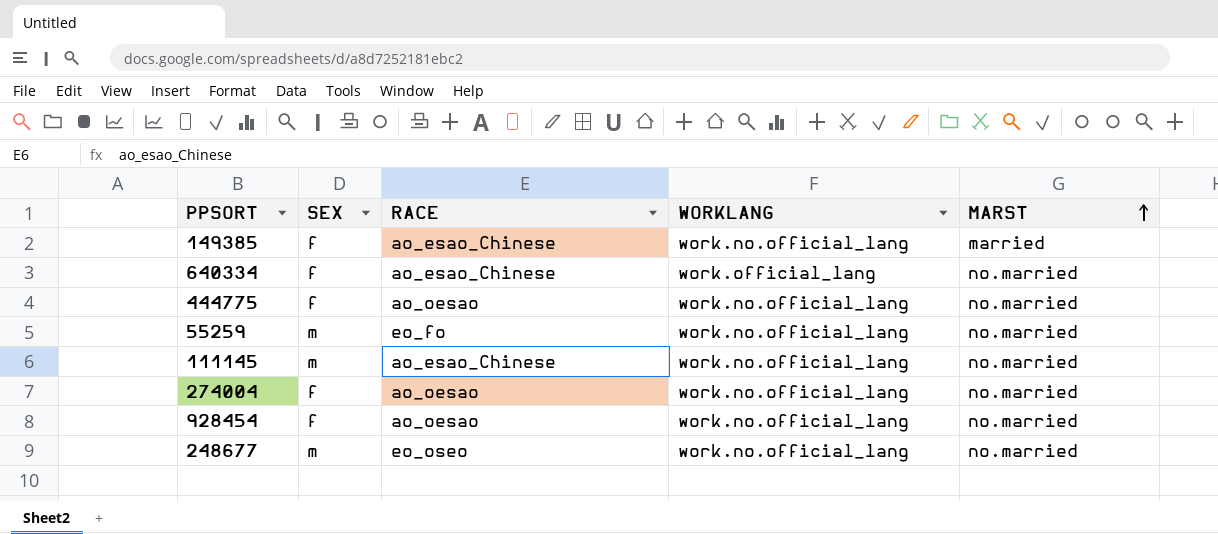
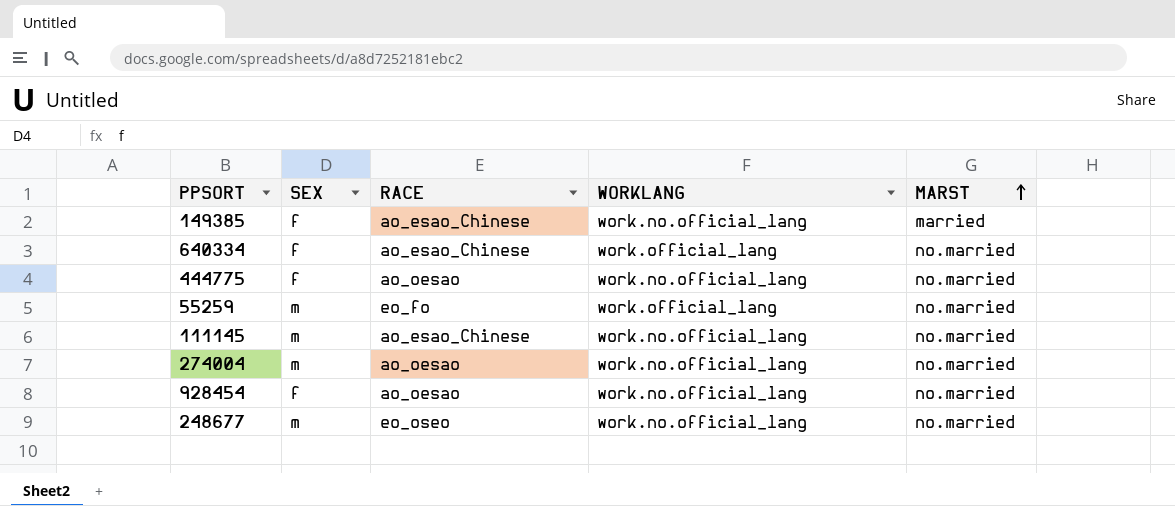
55259 | WORKLANG: work.no.official_lang -> work.official_lang
274004 | SEX: f -> m

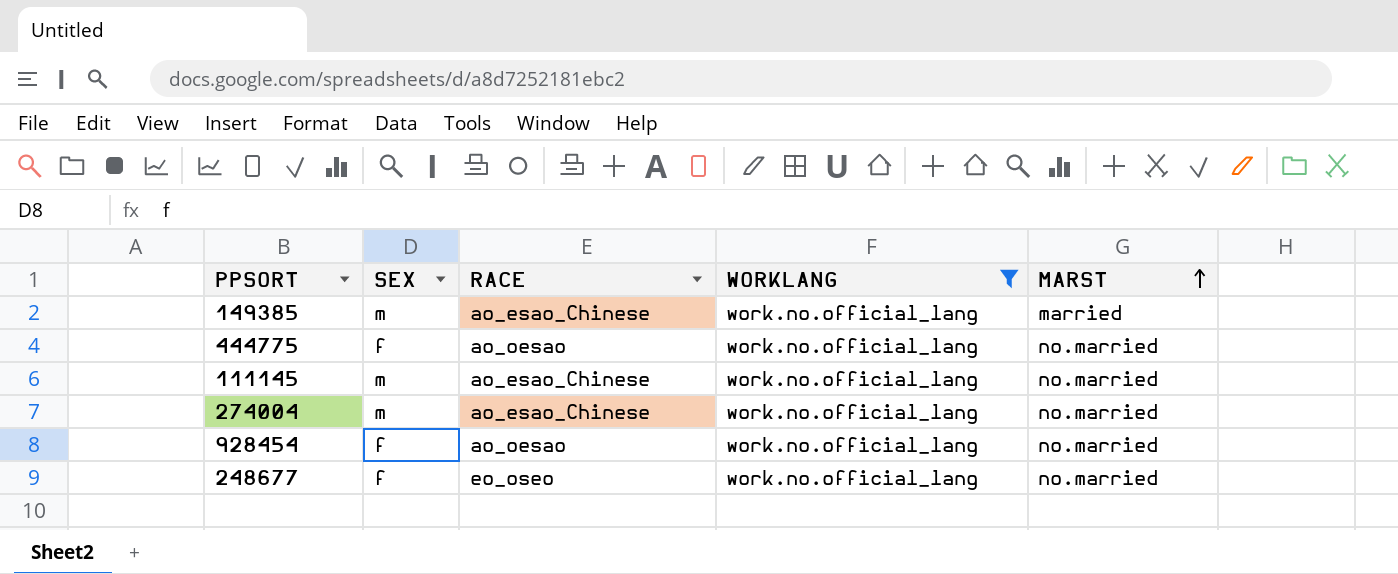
filter: none -> WORKLANG = work.no.official_lang
149385 | SEX: f -> m
274004 | RACE: ao_oesao -> ao_esao_Chinese
248677 | SEX: m -> f

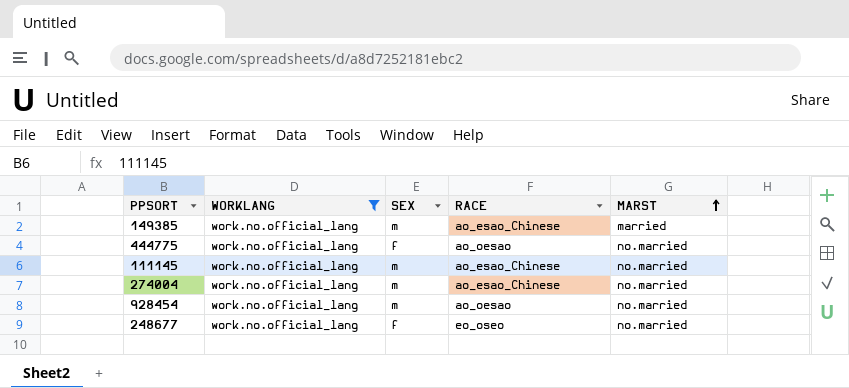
column WORKLANG | position: 4 -> 2
928454 | SEX: f -> m

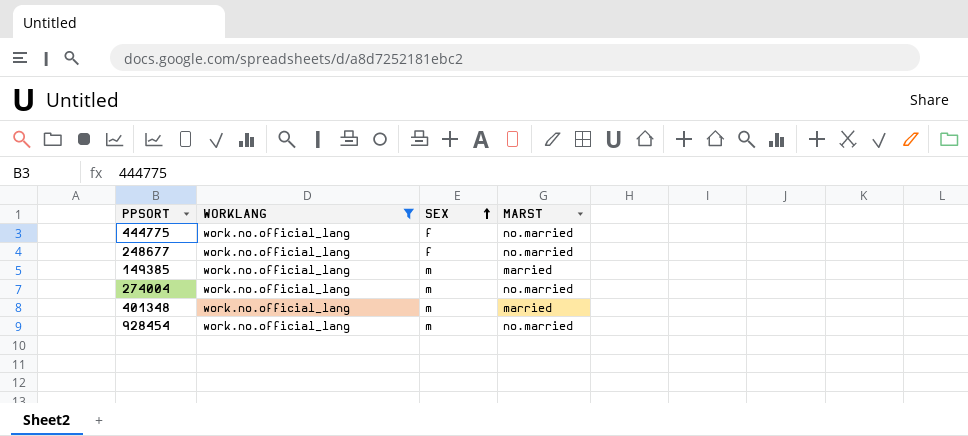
row order: MARST ascending -> SEX ascending
column RACE | position: 4 -> none
row 111145: work.no.official_lang | m | ao_esao_Chinese | no.married -> none
row 401348: none -> work.no.official_lang | m | married

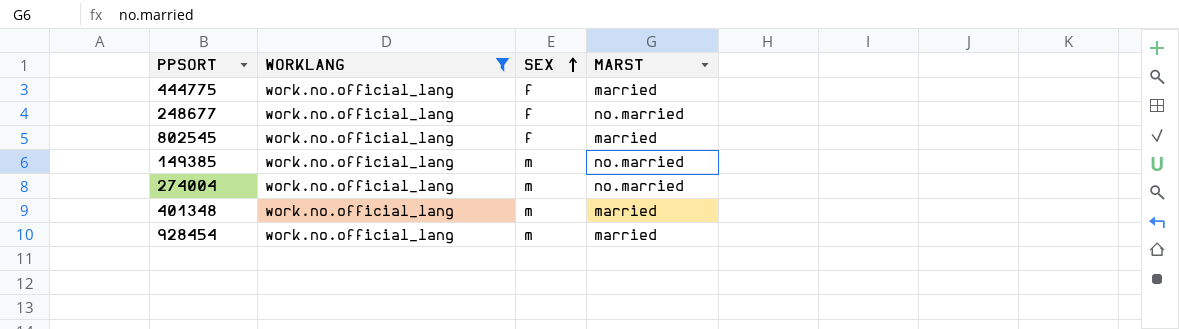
444775 | MARST: no.married -> married
row 802545: none -> work.no.official_lang | f | married
149385 | MARST: married -> no.married
928454 | MARST: no.married -> married

